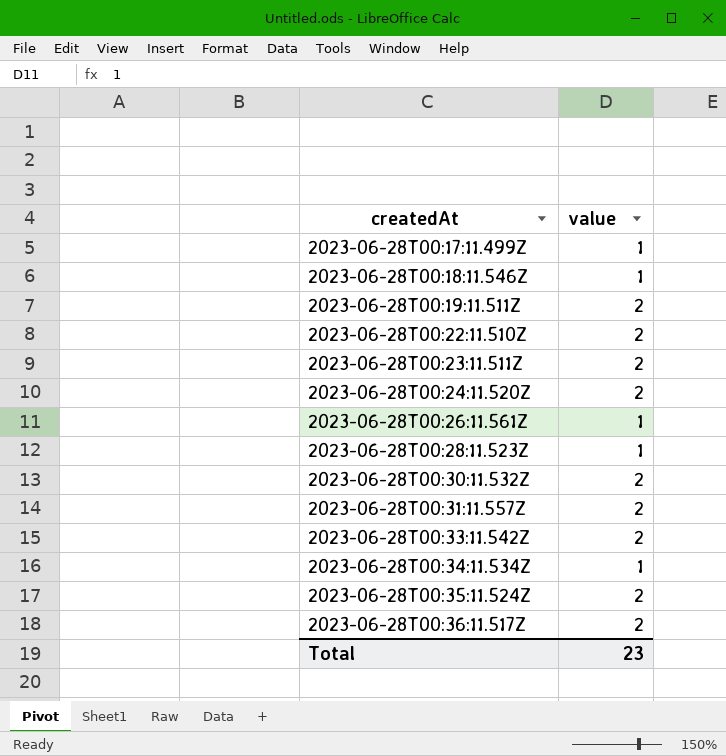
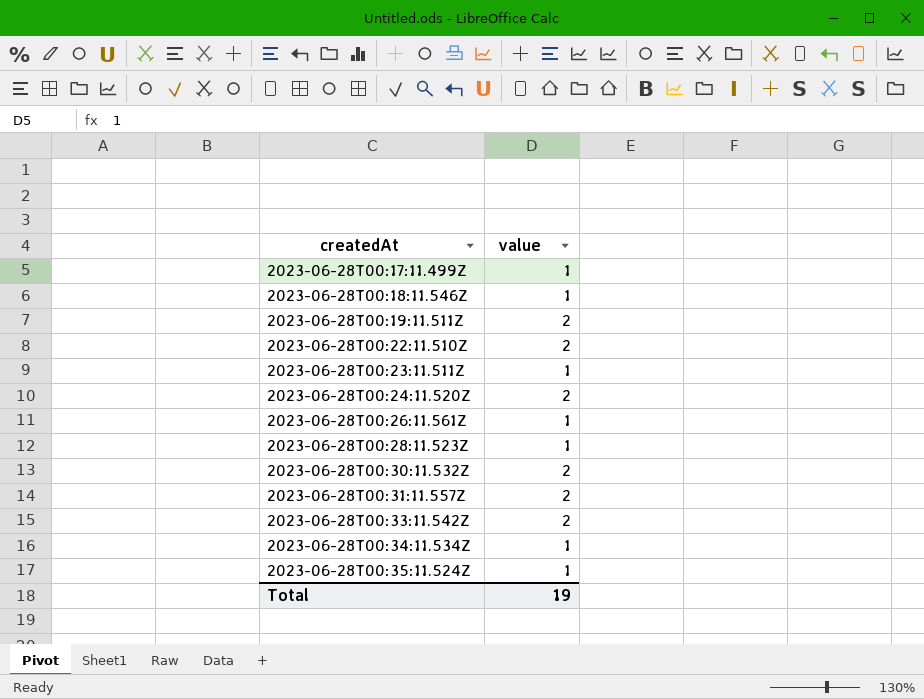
row 2023-06-28T00:36:11.517Z: 2 -> none
2023-06-28T00:23:11.511Z | value: 2 -> 1
2023-06-28T00:35:11.524Z | value: 2 -> 1
Total | value: 23 -> 19

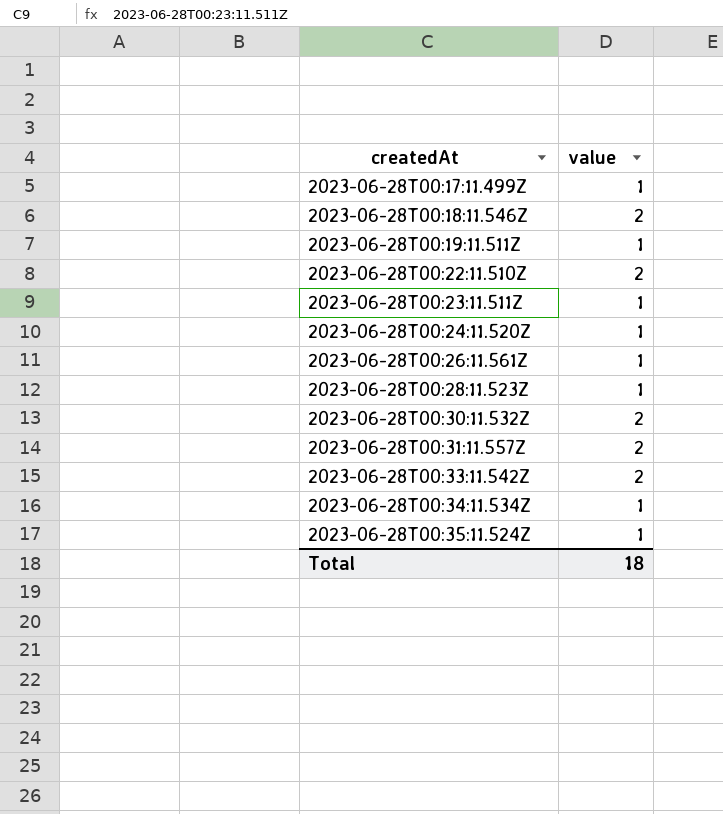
2023-06-28T00:18:11.546Z | value: 1 -> 2
2023-06-28T00:19:11.511Z | value: 2 -> 1
2023-06-28T00:24:11.520Z | value: 2 -> 1
Total | value: 19 -> 18

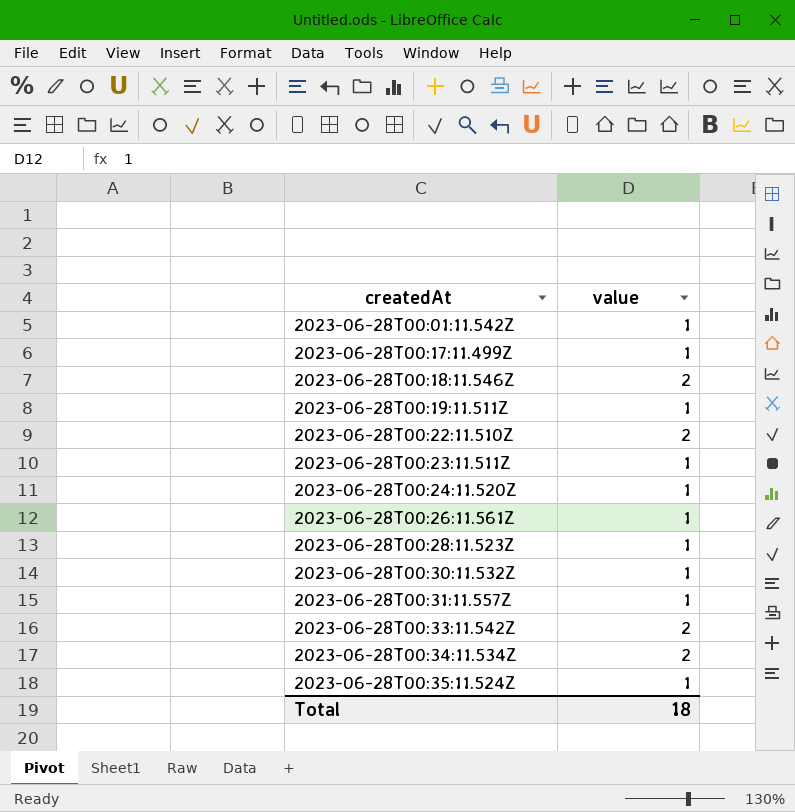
row 2023-06-28T00:01:11.542Z: none -> 1
2023-06-28T00:30:11.532Z | value: 2 -> 1
2023-06-28T00:31:11.557Z | value: 2 -> 1
2023-06-28T00:34:11.534Z | value: 1 -> 2

